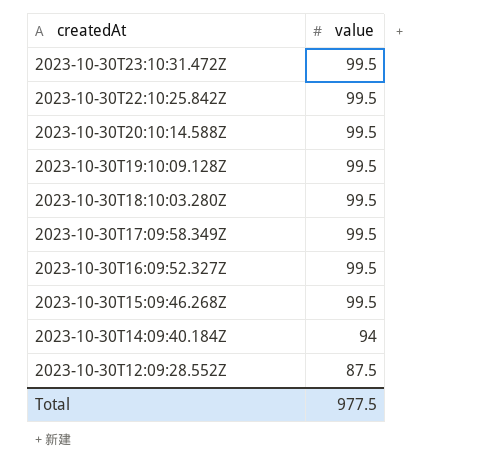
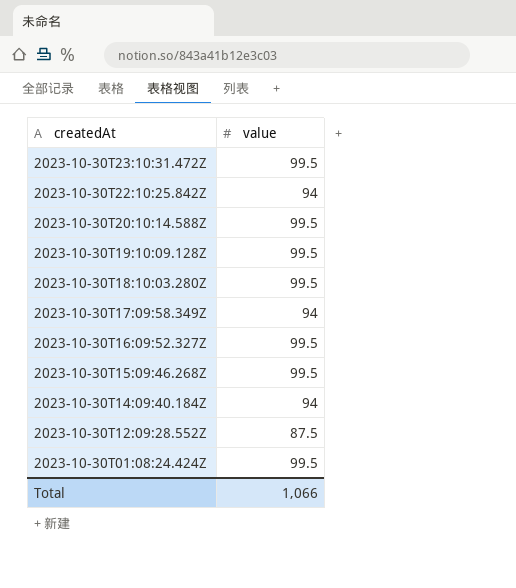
2023-10-30T22:10:25.842Z | value: 99.5 -> 94
2023-10-30T17:09:58.349Z | value: 99.5 -> 94
row 2023-10-30T01:08:24.424Z: none -> 99.5
Total | value: 977.5 -> 1,066

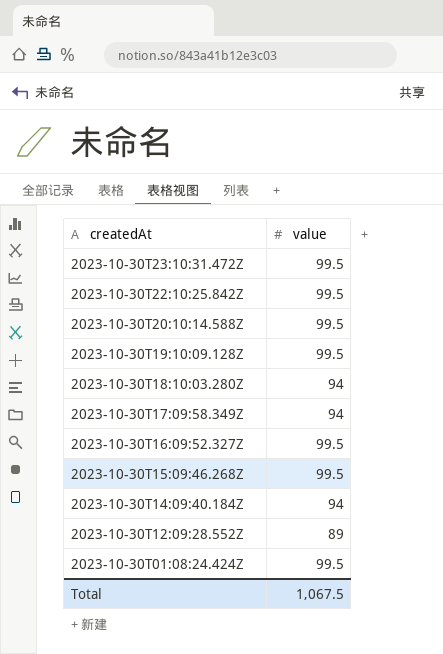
2023-10-30T22:10:25.842Z | value: 94 -> 99.5
2023-10-30T18:10:03.280Z | value: 99.5 -> 94
2023-10-30T12:09:28.552Z | value: 87.5 -> 89
Total | value: 1,066 -> 1,067.5

